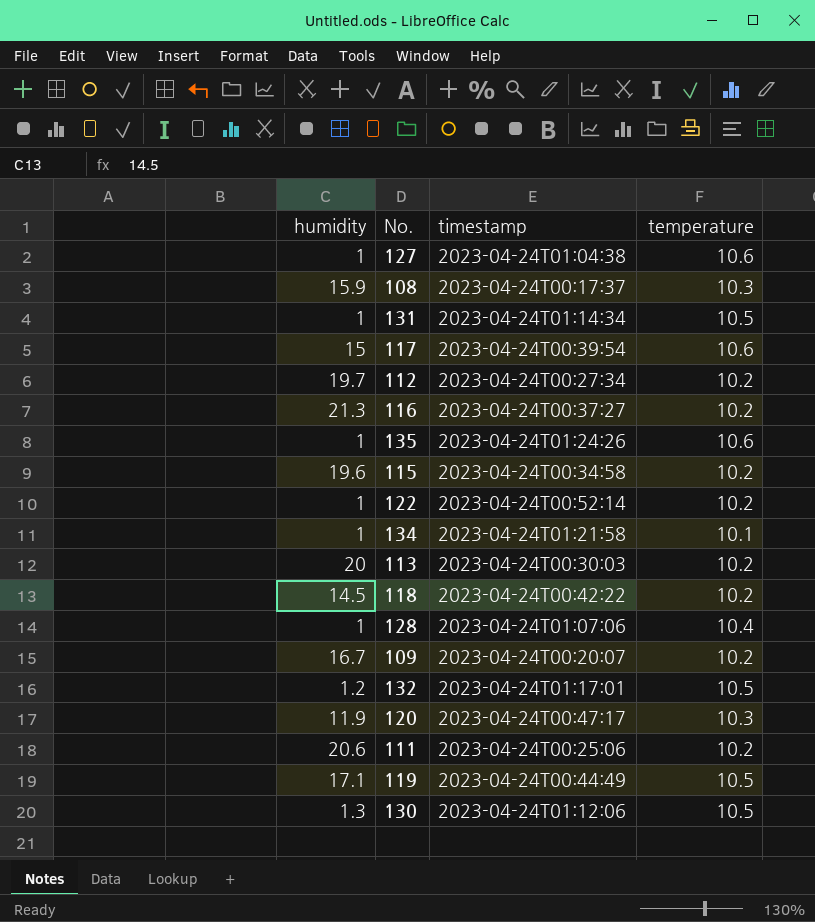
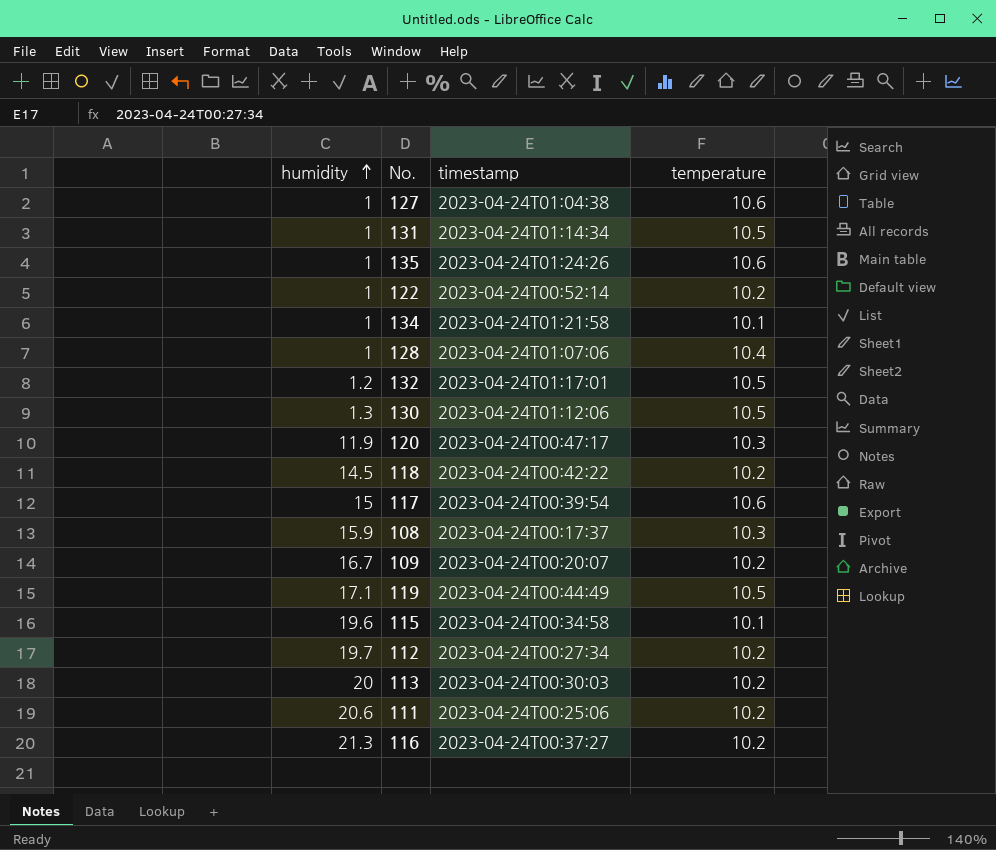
row order: none -> humidity ascending
115 | temperature: 10.2 -> 10.1

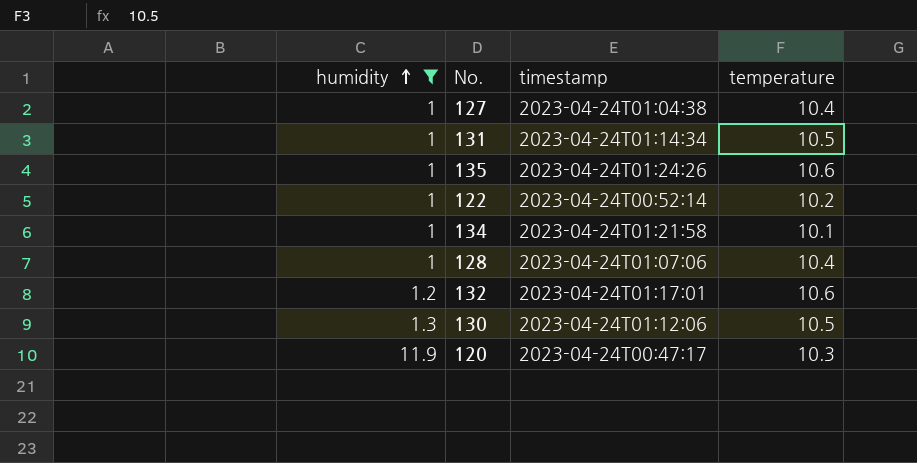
filter: none -> humidity <= 11.9
127 | temperature: 10.6 -> 10.4
132 | temperature: 10.5 -> 10.6

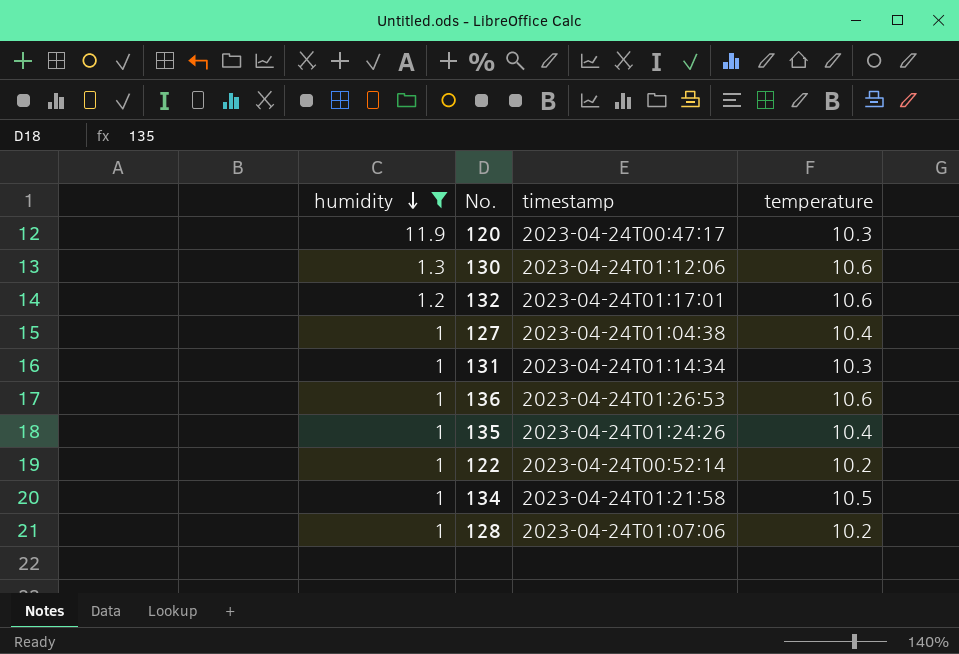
row order: humidity ascending -> humidity descending
130 | temperature: 10.5 -> 10.6
131 | temperature: 10.5 -> 10.3
row 136: none -> 1 | 2023-04-24T01:26:53 | 10.6
135 | temperature: 10.6 -> 10.4
134 | temperature: 10.1 -> 10.5
128 | temperature: 10.4 -> 10.2

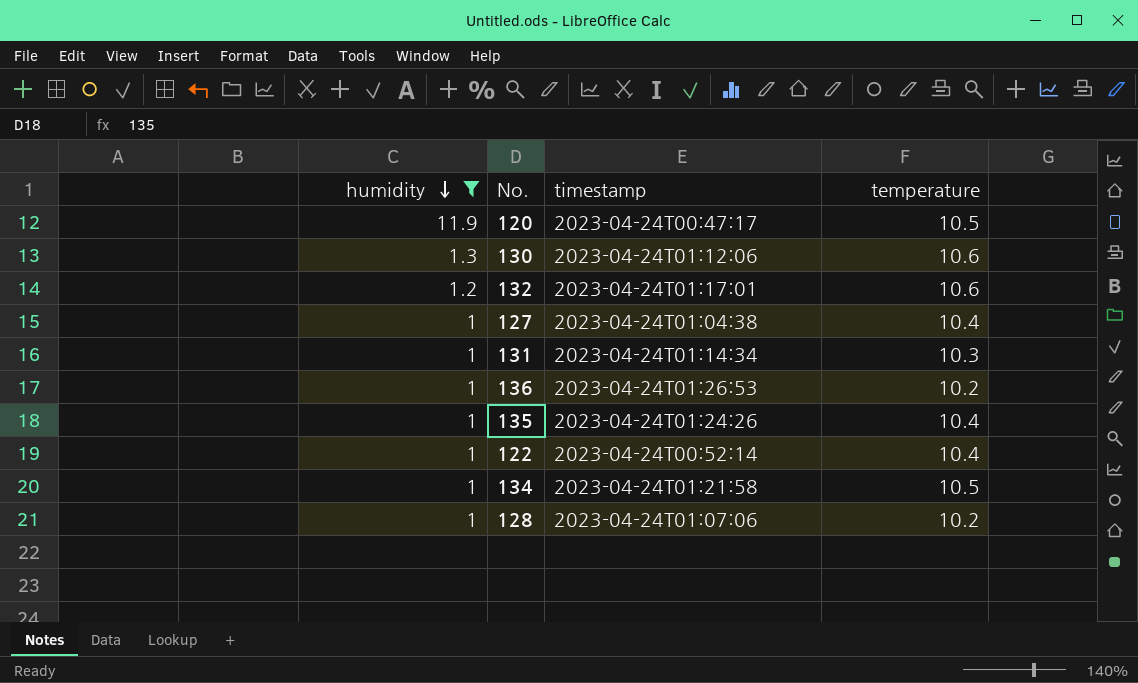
120 | temperature: 10.3 -> 10.5
136 | temperature: 10.6 -> 10.2
122 | temperature: 10.2 -> 10.4

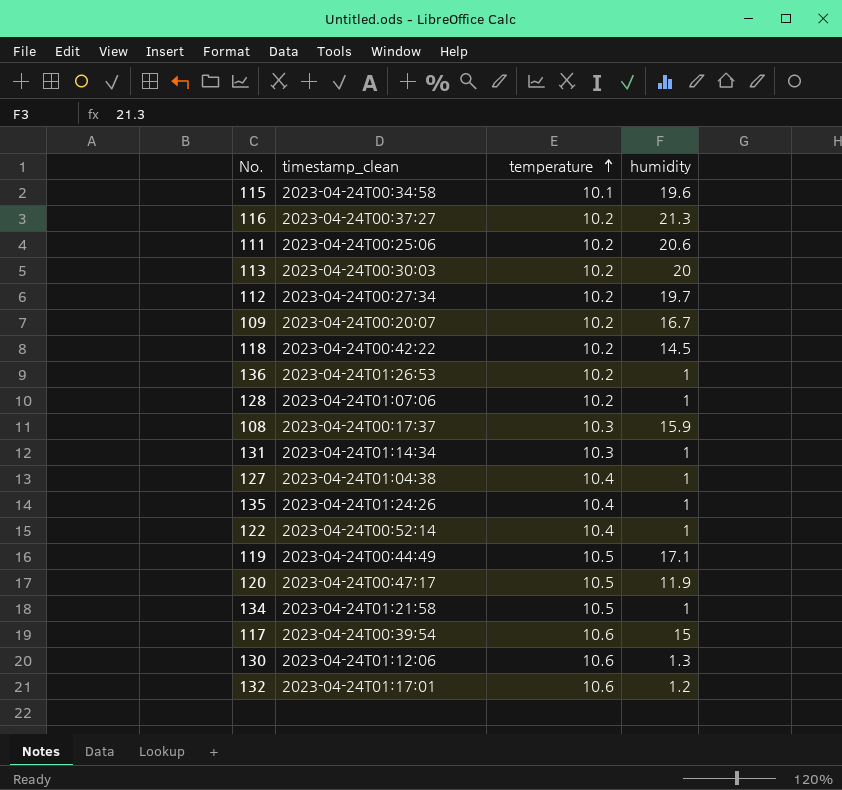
filter: humidity <= 11.9 -> none
row order: humidity descending -> temperature ascending
column name: timestamp -> timestamp_clean
column humidity | position: 1 -> 4

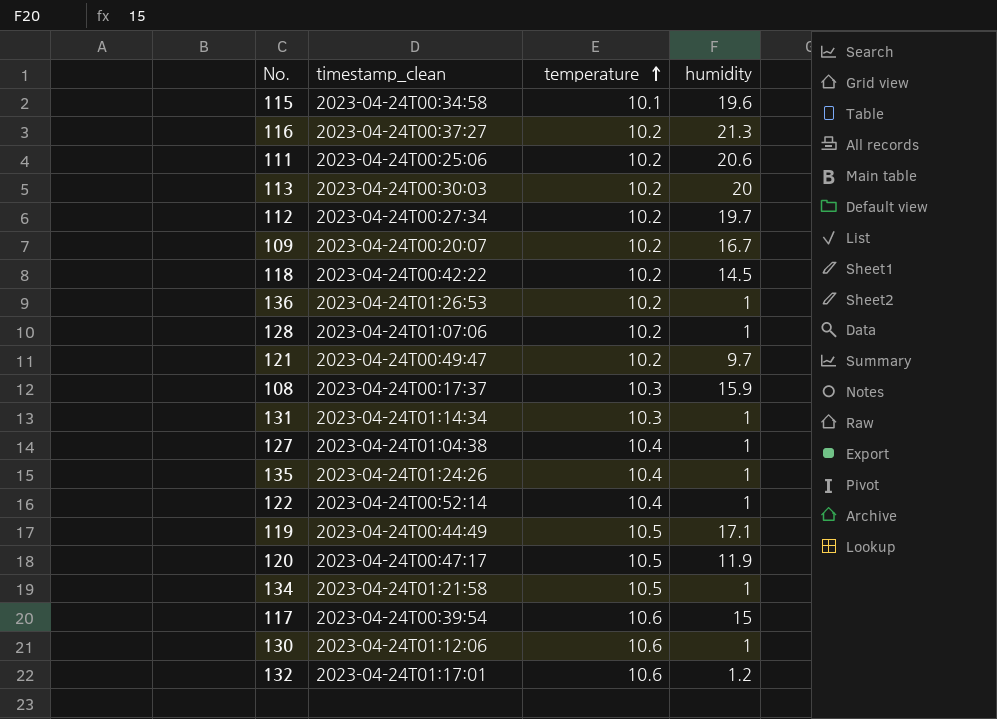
row 121: none -> 2023-04-24T00:49:47 | 10.2 | 9.7
130 | humidity: 1.3 -> 1

